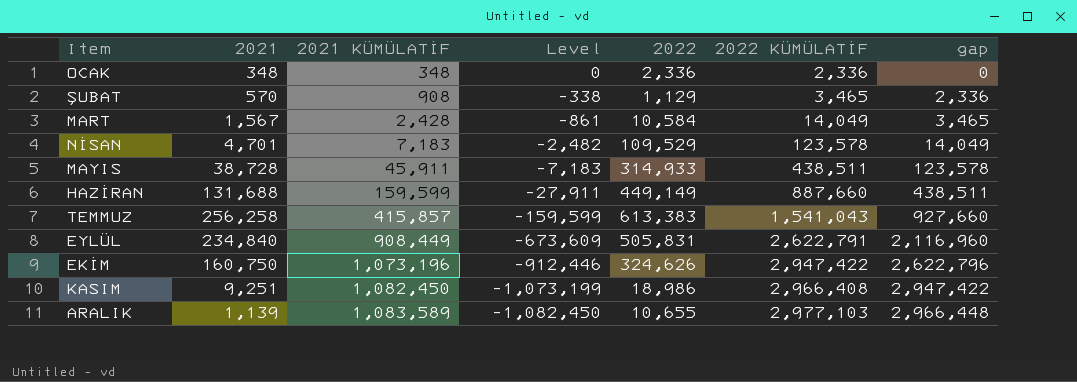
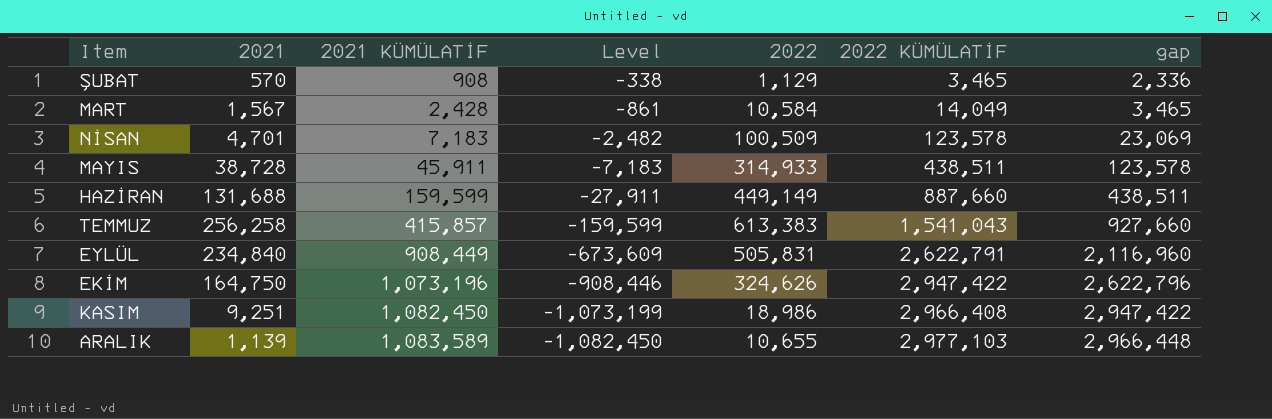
row OCAK: 348 | 348 | 0 | 2,336 | 2,336 | 0 -> none
NİSAN | 2022: 109,529 -> 100,509
NİSAN | gap: 14,049 -> 23,069
EKİM | 2021: 160,750 -> 164,750
EKİM | Level: -912,446 -> -908,446

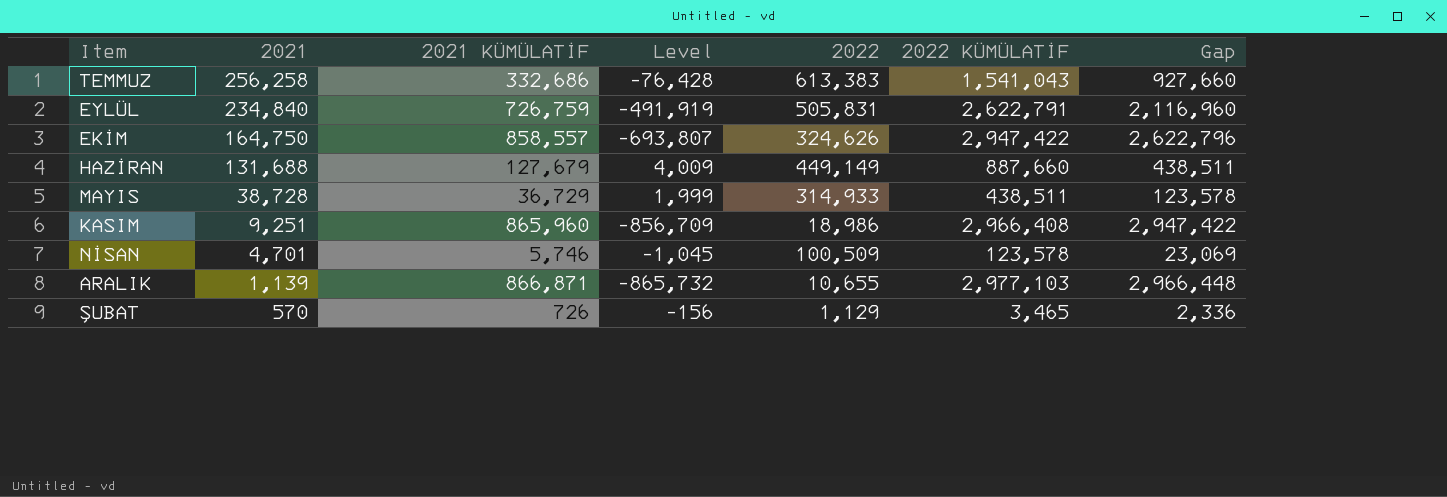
row order: 2021 KÜMÜLATİF ascending -> 2021 descending
column name: gap -> Gap
row MART: 1,567 | 2,428 | -861 | 10,584 | 14,049 | 3,465 -> none
TEMMUZ | 2021 KÜMÜLATİF: 415,857 -> 332,686
TEMMUZ | Level: -159,599 -> -76,428
EYLÜL | 2021 KÜMÜLATİF: 908,449 -> 726,759
EYLÜL | Level: -673,609 -> -491,919
EKİM | 2021 KÜMÜLATİF: 1,073,196 -> 858,557
EKİM | Level: -908,446 -> -693,807
HAZİRAN | 2021 KÜMÜLATİF: 159,599 -> 127,679
HAZİRAN | Level: -27,911 -> 4,009
MAYIS | 2021 KÜMÜLATİF: 45,911 -> 36,729
MAYIS | Level: -7,183 -> 1,999
KASIM | 2021 KÜMÜLATİF: 1,082,450 -> 865,960
KASIM | Level: -1,073,199 -> -856,709
NİSAN | 2021 KÜMÜLATİF: 7,183 -> 5,746
NİSAN | Level: -2,482 -> -1,045
ARALIK | 2021 KÜMÜLATİF: 1,083,589 -> 866,871
ARALIK | Level: -1,082,450 -> -865,732
ŞUBAT | 2021 KÜMÜLATİF: 908 -> 726
ŞUBAT | Level: -338 -> -156

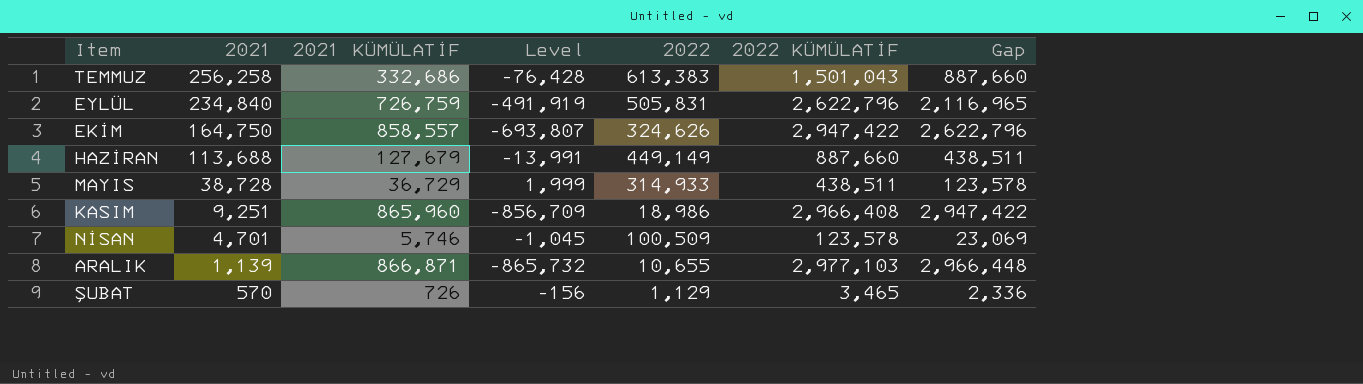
TEMMUZ | 2022 KÜMÜLATİF: 1,541,043 -> 1,501,043
TEMMUZ | Gap: 927,660 -> 887,660
EYLÜL | 2022 KÜMÜLATİF: 2,622,791 -> 2,622,796
EYLÜL | Gap: 2,116,960 -> 2,116,965
HAZİRAN | 2021: 131,688 -> 113,688
HAZİRAN | Level: 4,009 -> -13,991

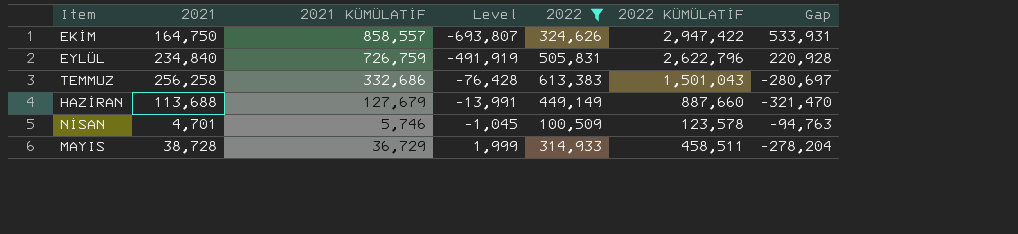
filter: none -> 2022 >= 100,509
row order: 2021 descending -> Level ascending
column Gap | formula: [2022 KÜMÜLATİF] - [2022] -> [2021 KÜMÜLATİF] - [2022]
MAYIS | 2022 KÜMÜLATİF: 438,511 -> 458,511

